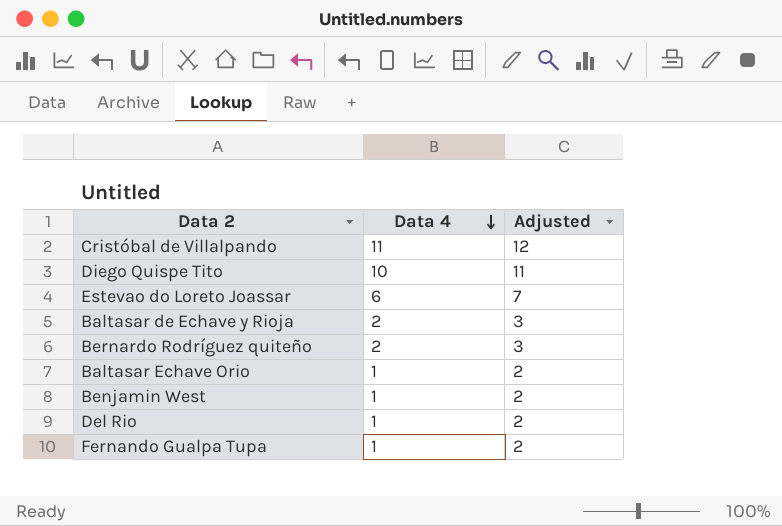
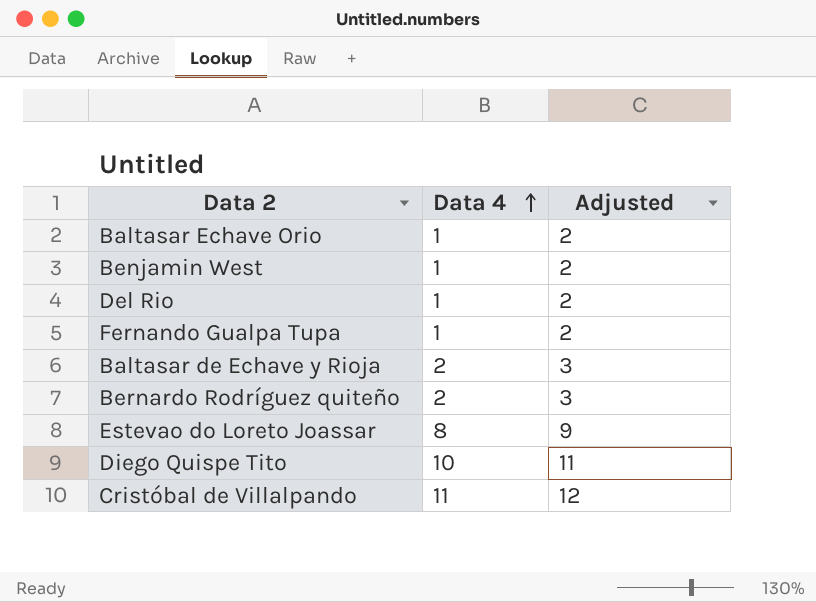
row order: Data 4 descending -> Data 4 ascending
Estevao do Loreto Joassar | Data 4: 6 -> 8
Estevao do Loreto Joassar | Adjusted: 7 -> 9

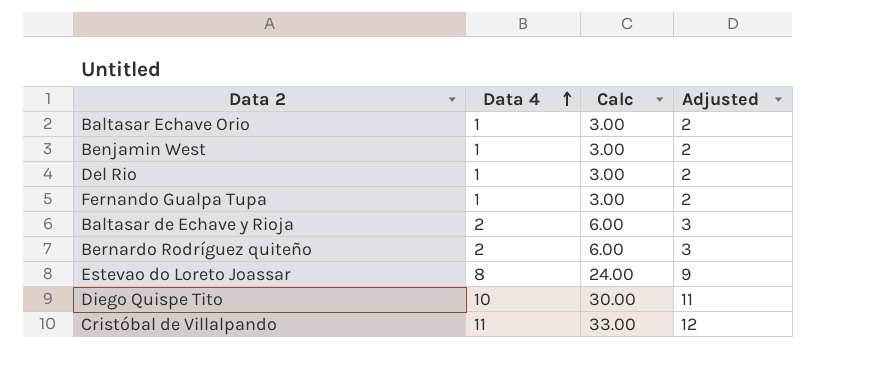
column Calc | formula: none -> [Data 4] * 3

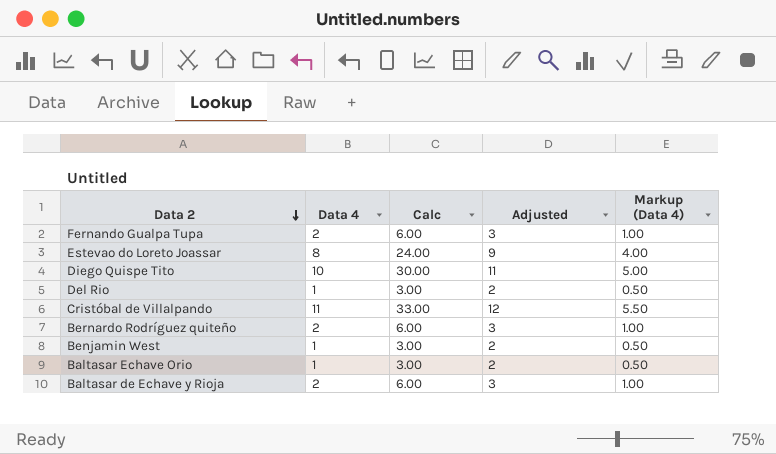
row order: Data 4 ascending -> Data 2 descending
column Markup (Data 4) | formula: none -> [Data 4] * 0.5
Fernando Gualpa Tupa | Data 4: 1 -> 2
Fernando Gualpa Tupa | Calc: 3.00 -> 6.00
Fernando Gualpa Tupa | Adjusted: 2 -> 3

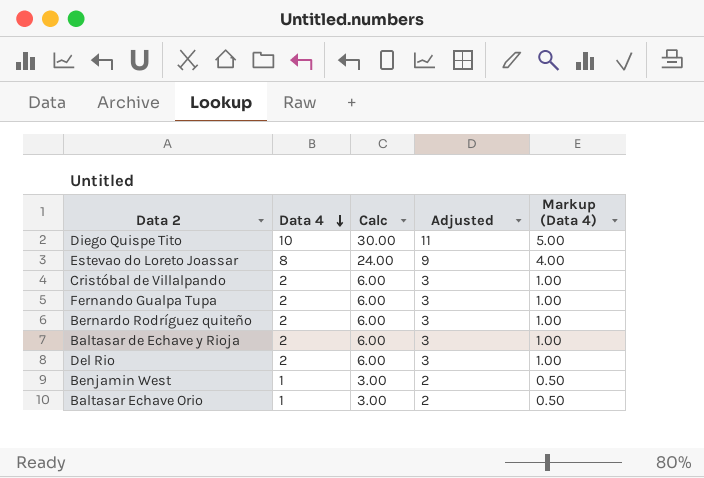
row order: Data 2 descending -> Data 4 descending
Cristóbal de Villalpando | Data 4: 11 -> 2
Cristóbal de Villalpando | Calc: 33.00 -> 6.00
Cristóbal de Villalpando | Adjusted: 12 -> 3
Cristóbal de Villalpando | Markup (Data 4): 5.50 -> 1.00
Del Rio | Data 4: 1 -> 2
Del Rio | Calc: 3.00 -> 6.00
Del Rio | Adjusted: 2 -> 3
Del Rio | Markup (Data 4): 0.50 -> 1.00

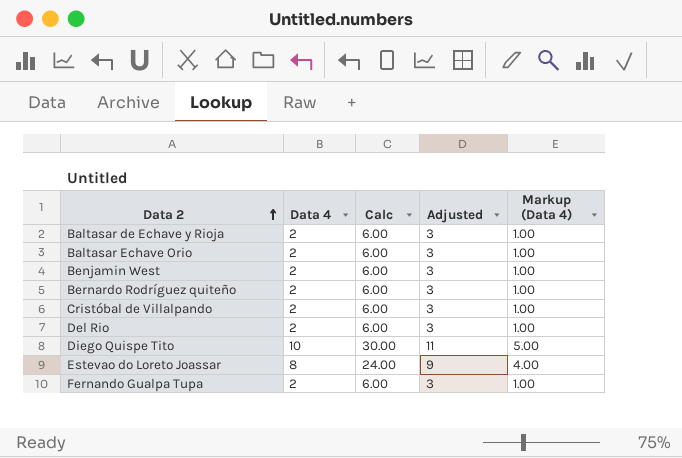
row order: Data 4 descending -> Data 2 ascending
Baltasar Echave Orio | Data 4: 1 -> 2
Baltasar Echave Orio | Calc: 3.00 -> 6.00
Baltasar Echave Orio | Adjusted: 2 -> 3
Baltasar Echave Orio | Markup (Data 4): 0.50 -> 1.00
Benjamin West | Data 4: 1 -> 2
Benjamin West | Calc: 3.00 -> 6.00
Benjamin West | Adjusted: 2 -> 3
Benjamin West | Markup (Data 4): 0.50 -> 1.00

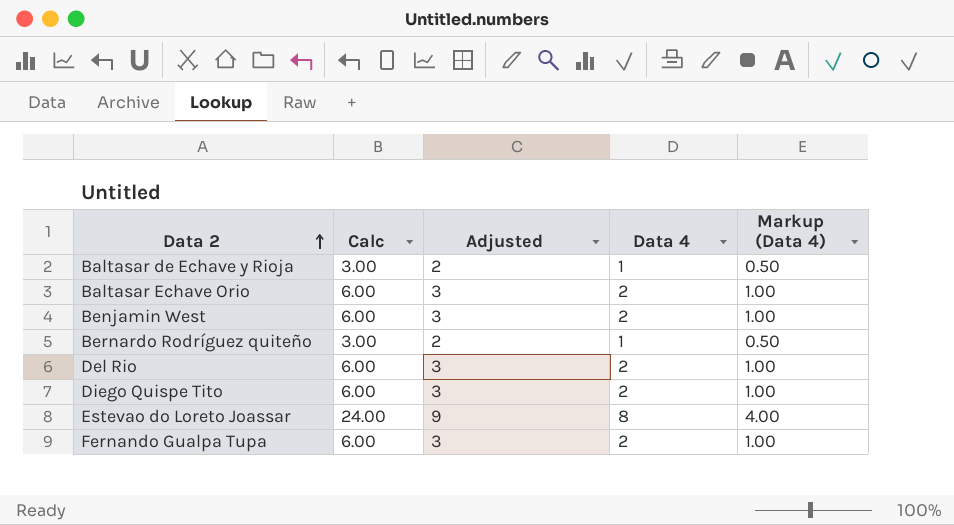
column Data 4 | position: 2 -> 4
row Cristóbal de Villalpando: 2 | 6.00 | 3 | 1.00 -> none
Baltasar de Echave y Rioja | Calc: 6.00 -> 3.00
Baltasar de Echave y Rioja | Adjusted: 3 -> 2
Baltasar de Echave y Rioja | Data 4: 2 -> 1
Baltasar de Echave y Rioja | Markup (Data 4): 1.00 -> 0.50
Bernardo Rodríguez quiteño | Calc: 6.00 -> 3.00
Bernardo Rodríguez quiteño | Adjusted: 3 -> 2
Bernardo Rodríguez quiteño | Data 4: 2 -> 1
Bernardo Rodríguez quiteño | Markup (Data 4): 1.00 -> 0.50
Diego Quispe Tito | Calc: 30.00 -> 6.00
Diego Quispe Tito | Adjusted: 11 -> 3
Diego Quispe Tito | Data 4: 10 -> 2
Diego Quispe Tito | Markup (Data 4): 5.00 -> 1.00

